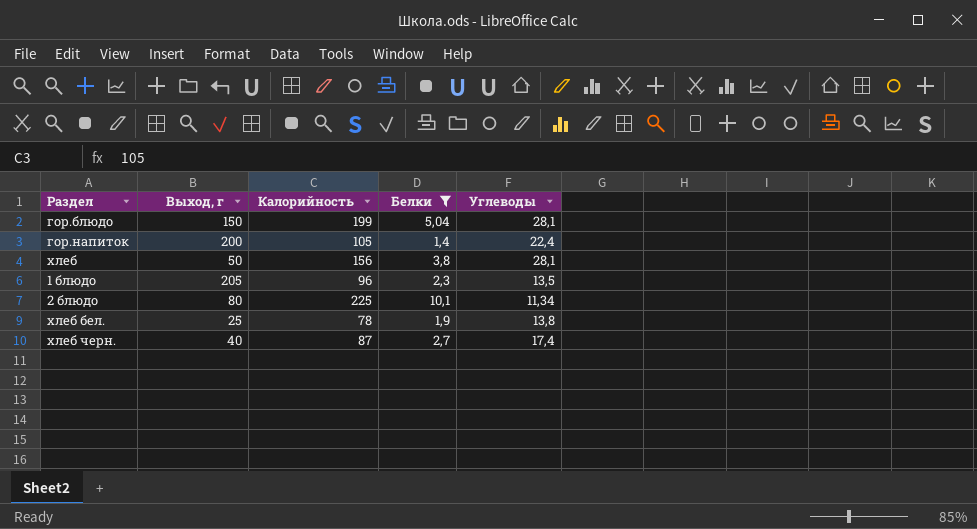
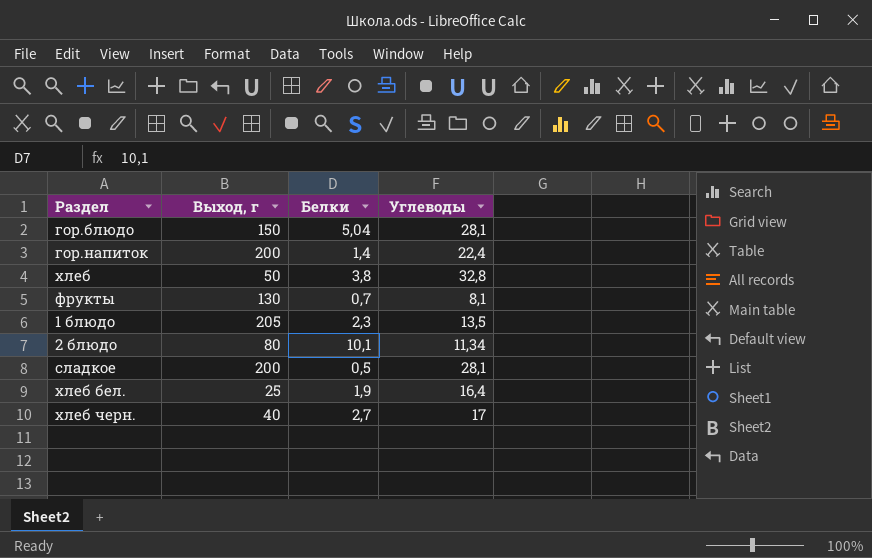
filter: Белки >= 1,4 -> none
column Калорийность | position: 3 -> none
хлеб | Углеводы: 28,1 -> 32,8
хлеб бел. | Углеводы: 13,8 -> 16,4
хлеб черн. | Углеводы: 17,4 -> 17

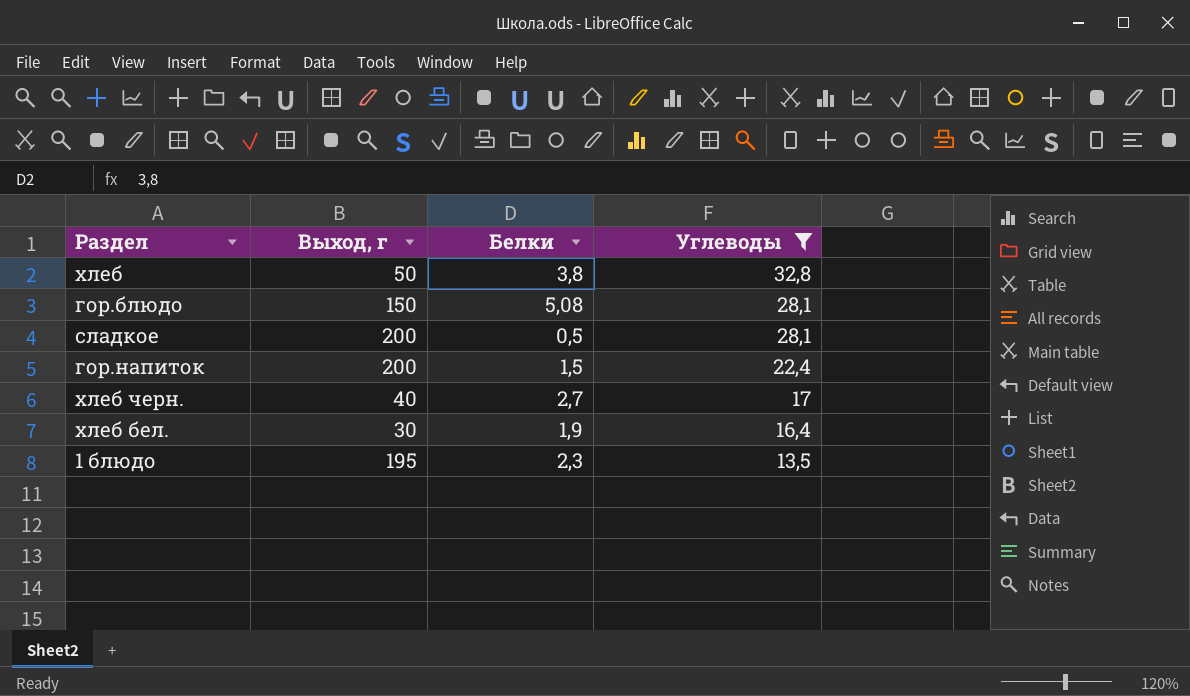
filter: none -> Углеводы >= 13,5
row order: none -> Углеводы descending
гор.блюдо | Белки: 5,04 -> 5,08
гор.напиток | Белки: 1,4 -> 1,5
хлеб бел. | Выход, г: 25 -> 30
1 блюдо | Выход, г: 205 -> 195

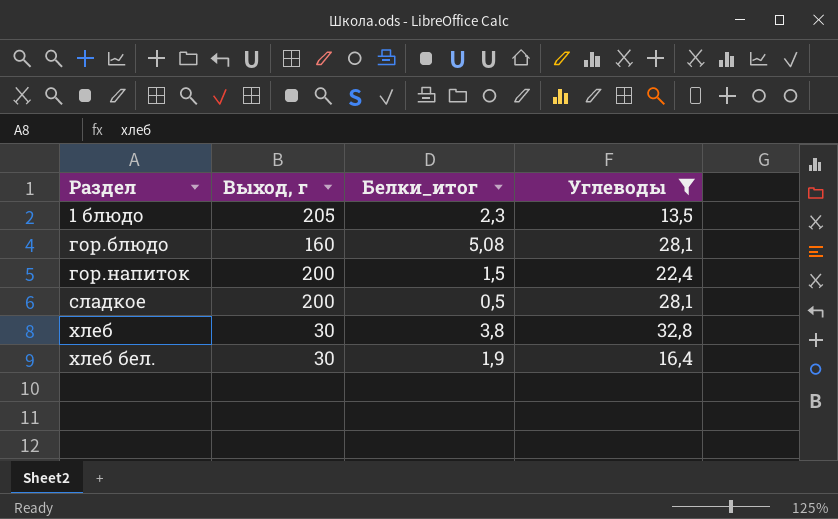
row order: Углеводы descending -> Раздел ascending
column name: Белки -> Белки_итог
row хлеб черн.: 40 | 2,7 | 17 -> none
1 блюдо | Выход, г: 195 -> 205
гор.блюдо | Выход, г: 150 -> 160
хлеб | Выход, г: 50 -> 30

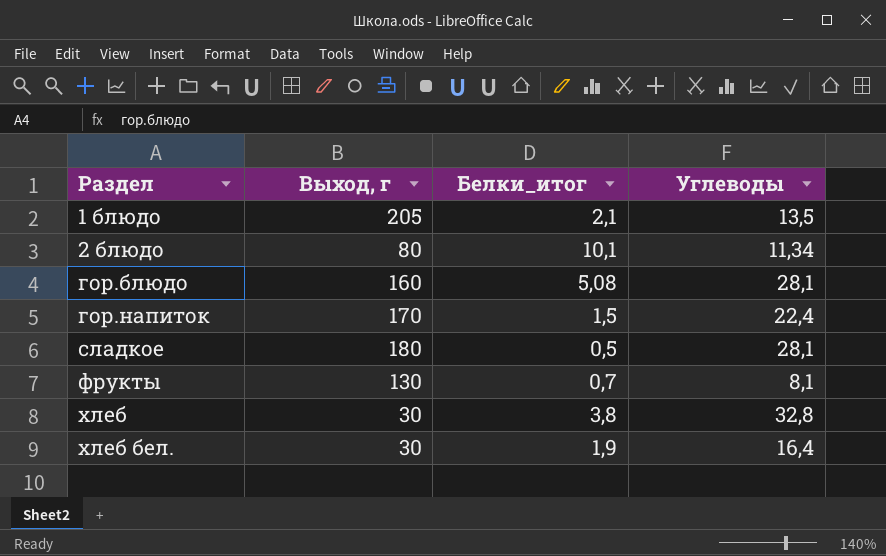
filter: Углеводы >= 13,5 -> none
1 блюдо | Белки_итог: 2,3 -> 2,1
гор.напиток | Выход, г: 200 -> 170
сладкое | Выход, г: 200 -> 180

